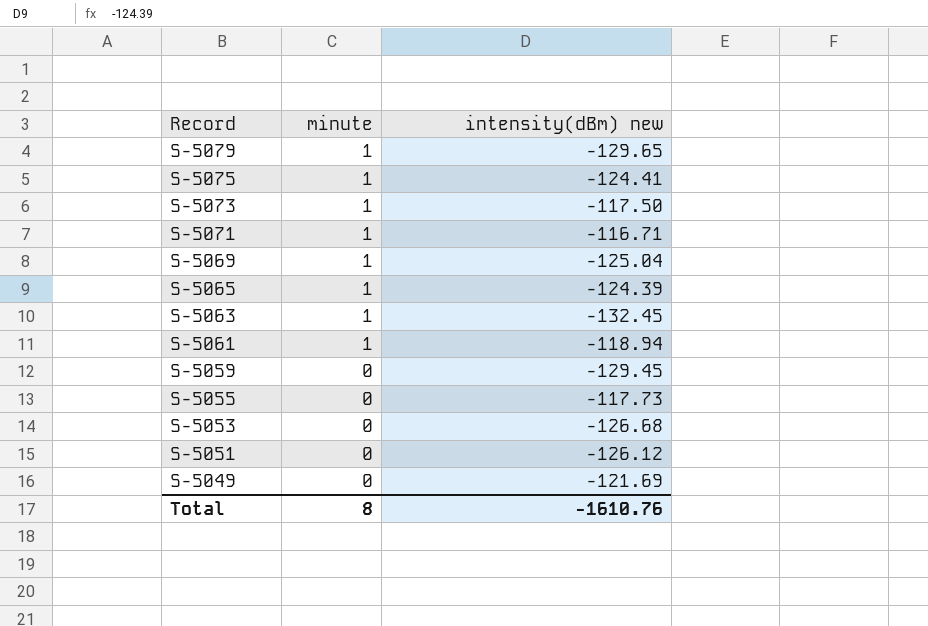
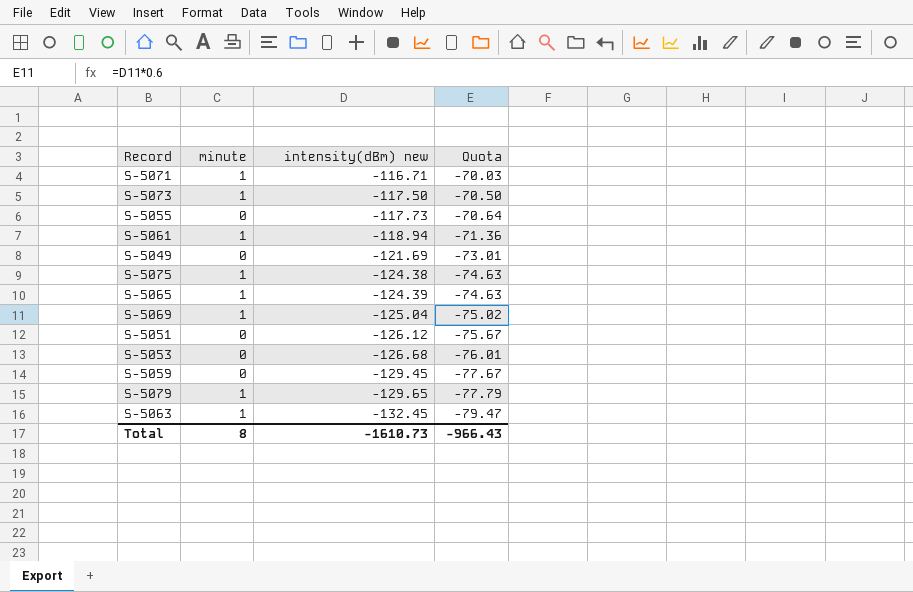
row order: Record descending -> intensity(dBm) new descending
column Quota | formula: none -> [intensity(dBm) new] * 0.6
S-5075 | intensity(dBm) new: -124.41 -> -124.38
Total | intensity(dBm) new: -1610.76 -> -1610.73

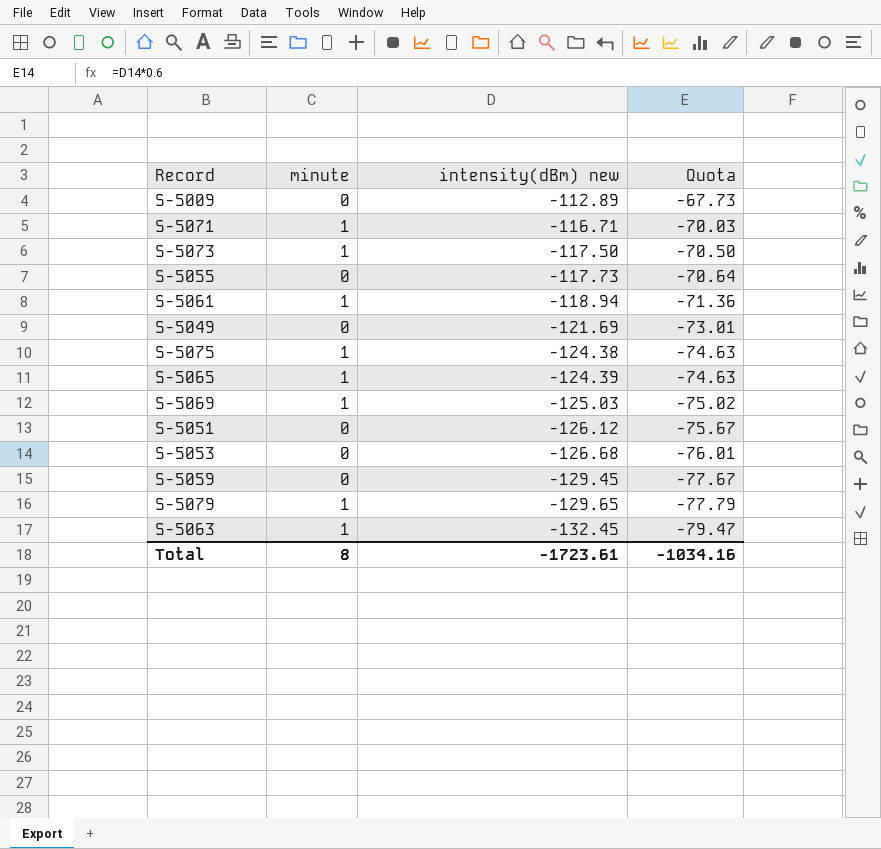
row S-5009: none -> 0 | -112.89 | -67.73
S-5069 | intensity(dBm) new: -125.04 -> -125.03
Total | intensity(dBm) new: -1610.73 -> -1723.61
Total | Quota: -966.43 -> -1034.16

